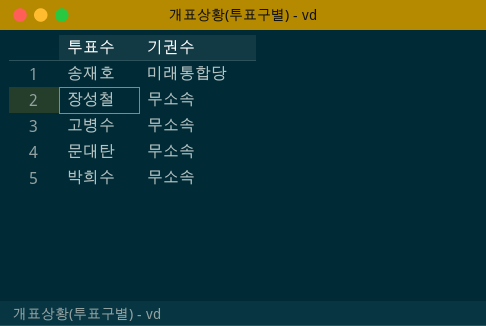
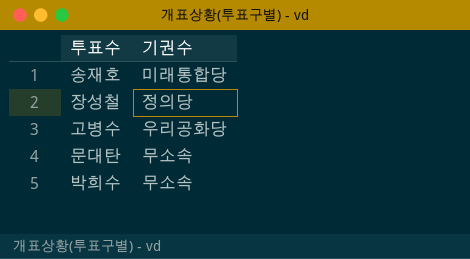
장성철 | 기권수: 무소속 -> 정의당
고병수 | 기권수: 무소속 -> 우리공화당

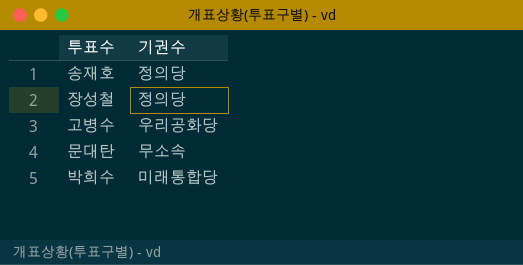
송재호 | 기권수: 미래통합당 -> 정의당
박희수 | 기권수: 무소속 -> 미래통합당

